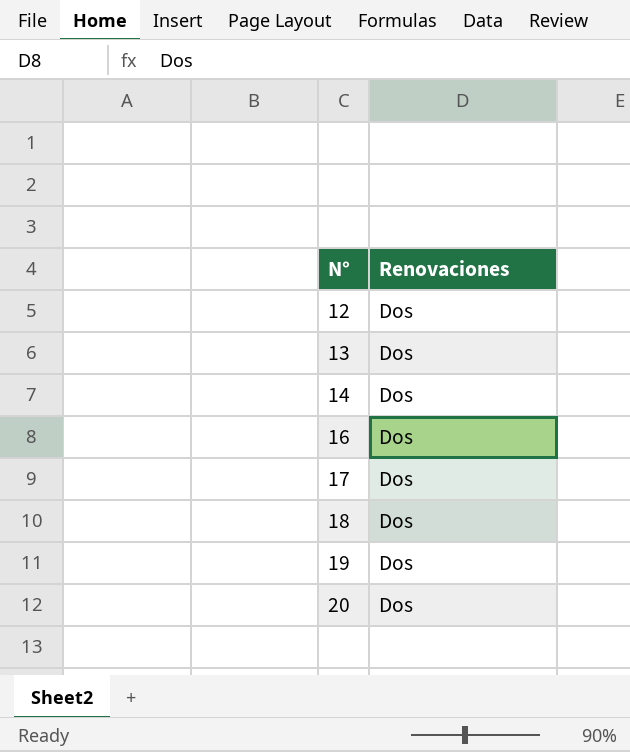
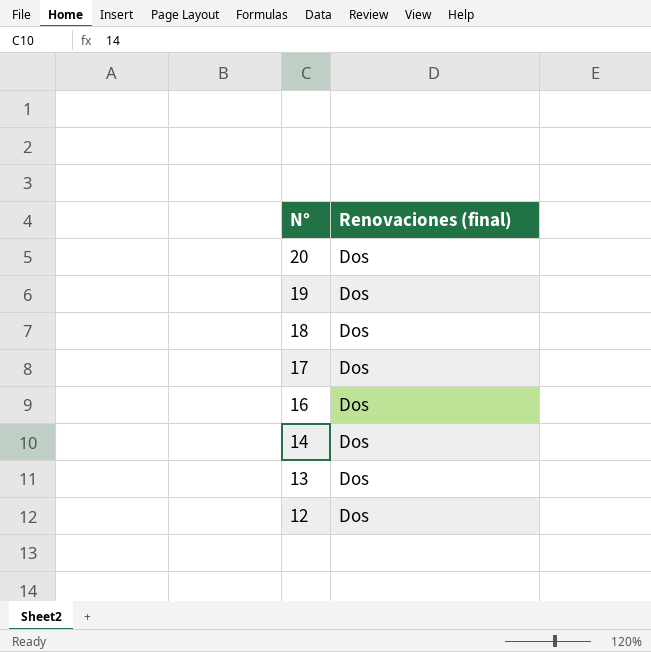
row order: N° ascending -> N° descending
column name: Renovaciones -> Renovaciones (final)

